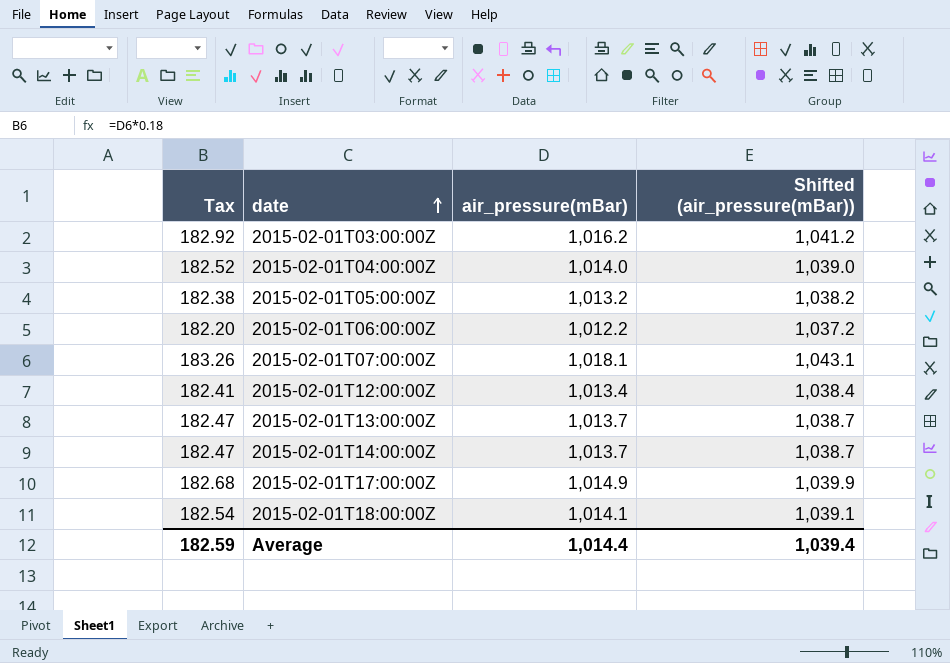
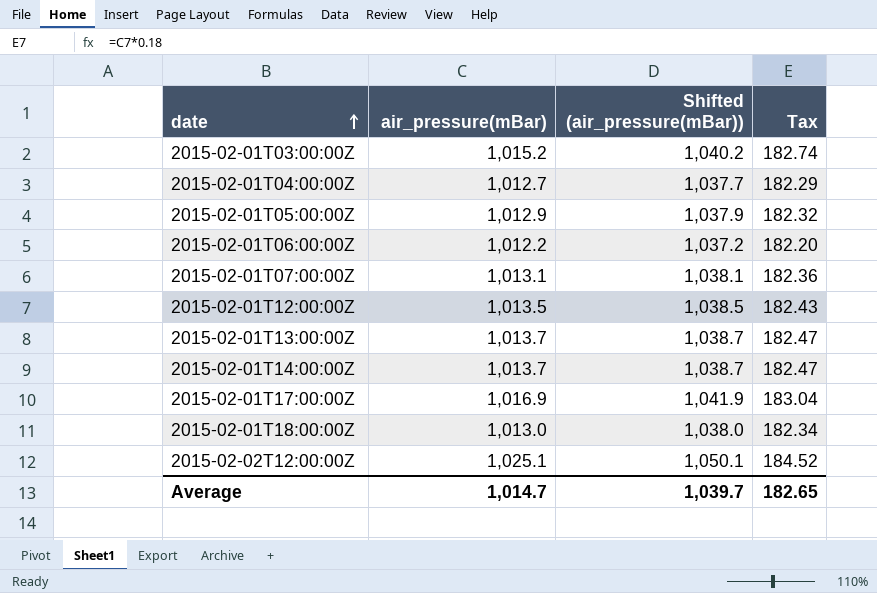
column Tax | position: 1 -> 4
2015-02-01T03:00:00Z | air_pressure(mBar): 1,016.2 -> 1,015.2
2015-02-01T03:00:00Z | Shifted (air_pressure(mBar)): 1,041.2 -> 1,040.2
2015-02-01T03:00:00Z | Tax: 182.92 -> 182.74
2015-02-01T04:00:00Z | air_pressure(mBar): 1,014.0 -> 1,012.7
2015-02-01T04:00:00Z | Shifted (air_pressure(mBar)): 1,039.0 -> 1,037.7
2015-02-01T04:00:00Z | Tax: 182.52 -> 182.29
2015-02-01T05:00:00Z | air_pressure(mBar): 1,013.2 -> 1,012.9
2015-02-01T05:00:00Z | Shifted (air_pressure(mBar)): 1,038.2 -> 1,037.9
2015-02-01T05:00:00Z | Tax: 182.38 -> 182.32
2015-02-01T07:00:00Z | air_pressure(mBar): 1,018.1 -> 1,013.1
2015-02-01T07:00:00Z | Shifted (air_pressure(mBar)): 1,043.1 -> 1,038.1
2015-02-01T07:00:00Z | Tax: 183.26 -> 182.36
2015-02-01T12:00:00Z | air_pressure(mBar): 1,013.4 -> 1,013.5
2015-02-01T12:00:00Z | Shifted (air_pressure(mBar)): 1,038.4 -> 1,038.5
2015-02-01T12:00:00Z | Tax: 182.41 -> 182.43
2015-02-01T17:00:00Z | air_pressure(mBar): 1,014.9 -> 1,016.9
2015-02-01T17:00:00Z | Shifted (air_pressure(mBar)): 1,039.9 -> 1,041.9
2015-02-01T17:00:00Z | Tax: 182.68 -> 183.04
2015-02-01T18:00:00Z | air_pressure(mBar): 1,014.1 -> 1,013.0
2015-02-01T18:00:00Z | Shifted (air_pressure(mBar)): 1,039.1 -> 1,038.0
2015-02-01T18:00:00Z | Tax: 182.54 -> 182.34
row 2015-02-02T12:00:00Z: none -> 1,025.1 | 1,050.1 | 184.52
Average | air_pressure(mBar): 1,014.4 -> 1,014.7
Average | Shifted (air_pressure(mBar)): 1,039.4 -> 1,039.7
Average | Tax: 182.59 -> 182.65

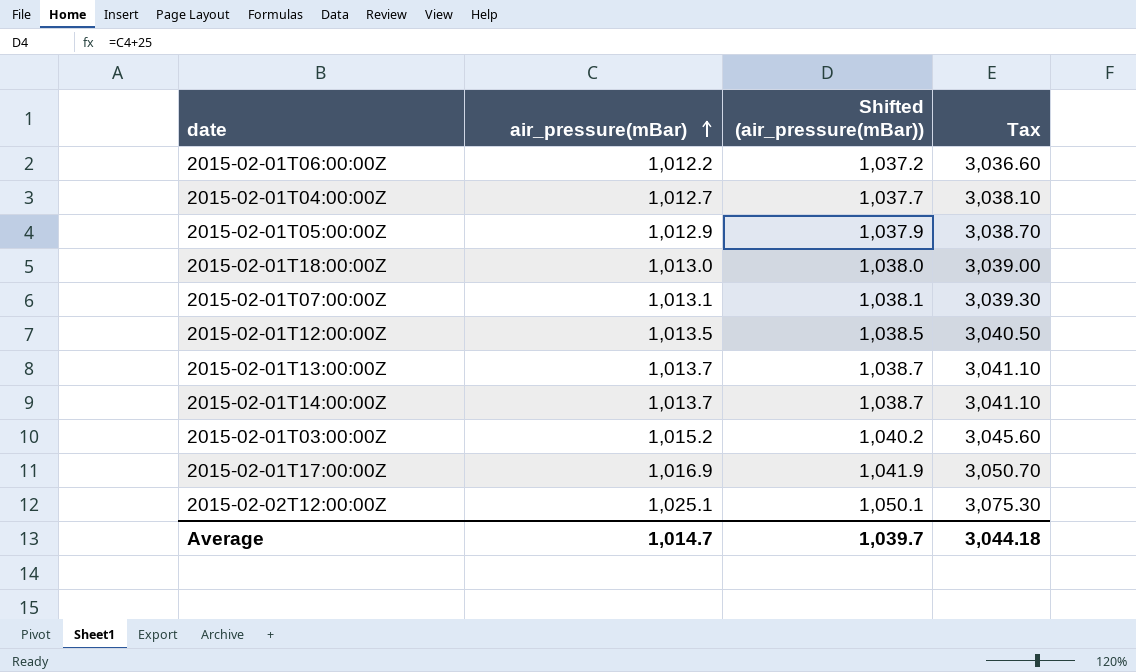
row order: date ascending -> air_pressure(mBar) ascending
column Tax | formula: [air_pressure(mBar)] * 0.18 -> [air_pressure(mBar)] * 3
Average | Tax: 182.65 -> 3,044.18

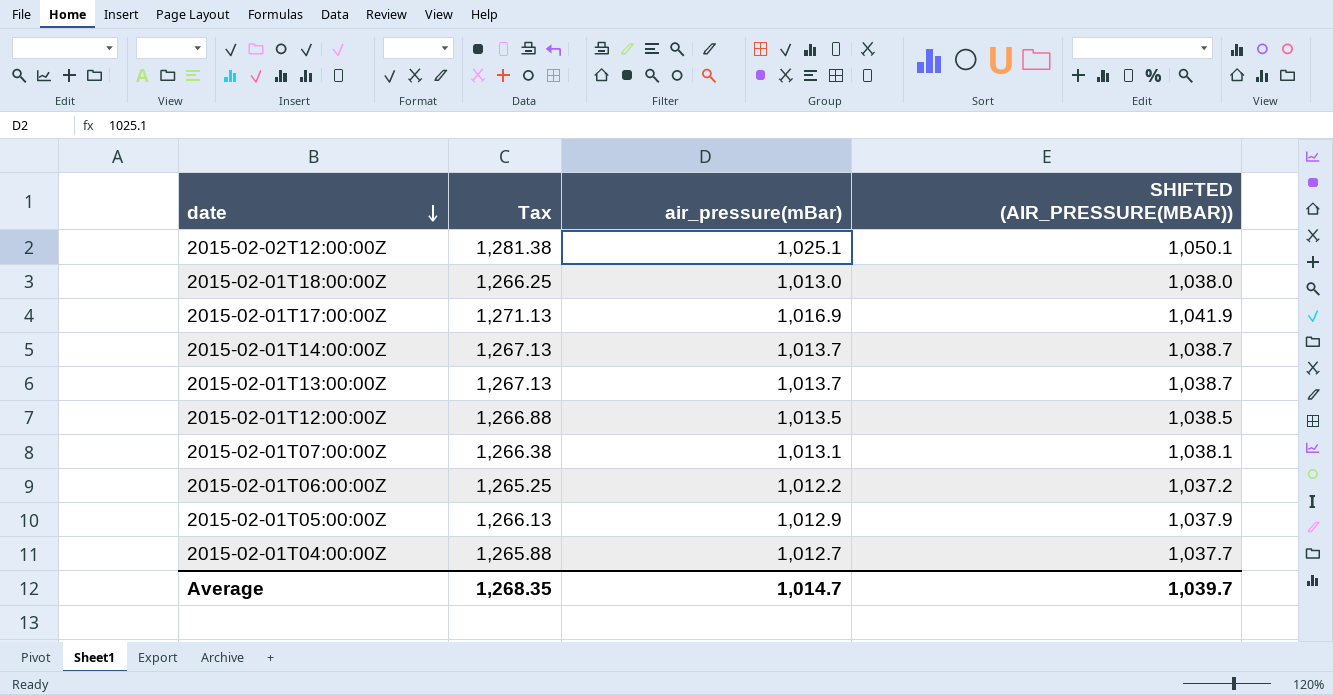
row order: air_pressure(mBar) ascending -> date descending
column Tax | formula: [air_pressure(mBar)] * 3 -> [air_pressure(mBar)] * 1.25
column Tax | position: 4 -> 2
column name: Shifted (air_pressure(mBar)) -> SHIFTED (AIR_PRESSURE(MBAR))
row 2015-02-01T03:00:00Z: 1,015.2 | 1,040.2 | 3,045.60 -> none
Average | Tax: 3,044.18 -> 1,268.35

